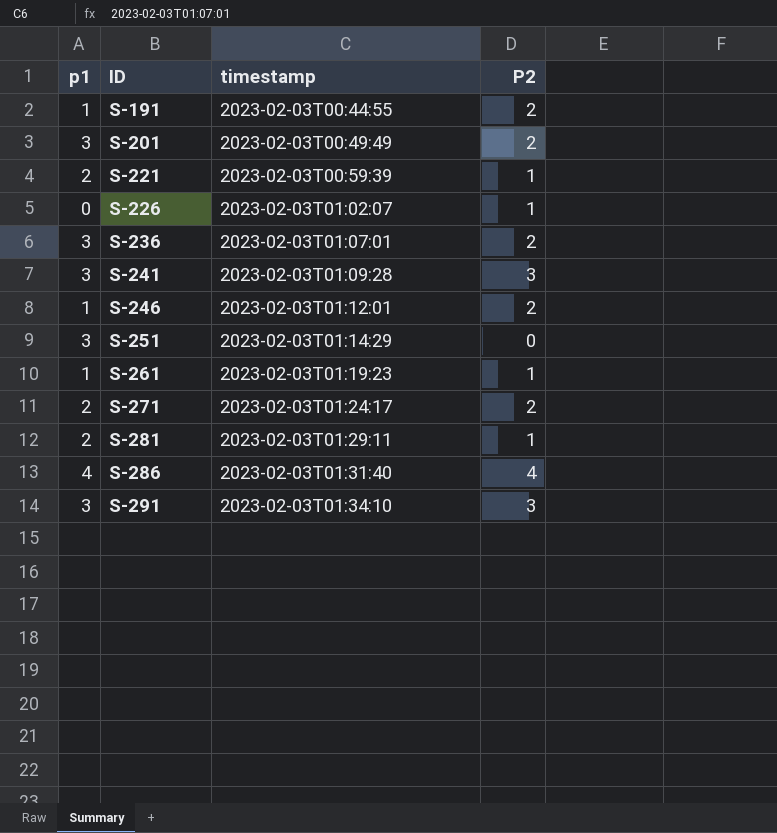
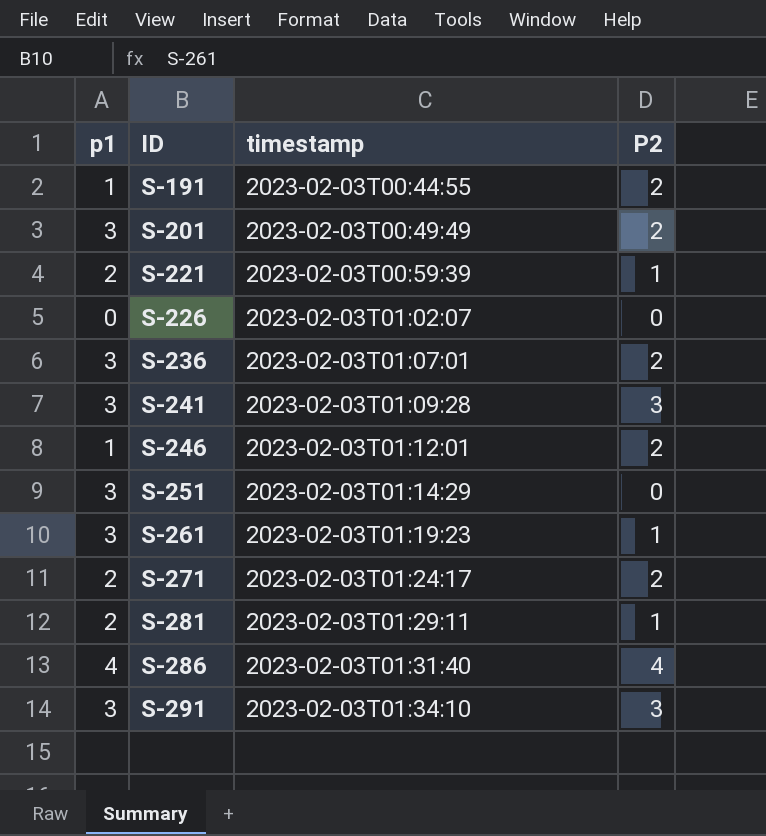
S-226 | P2: 1 -> 0
S-261 | p1: 1 -> 3

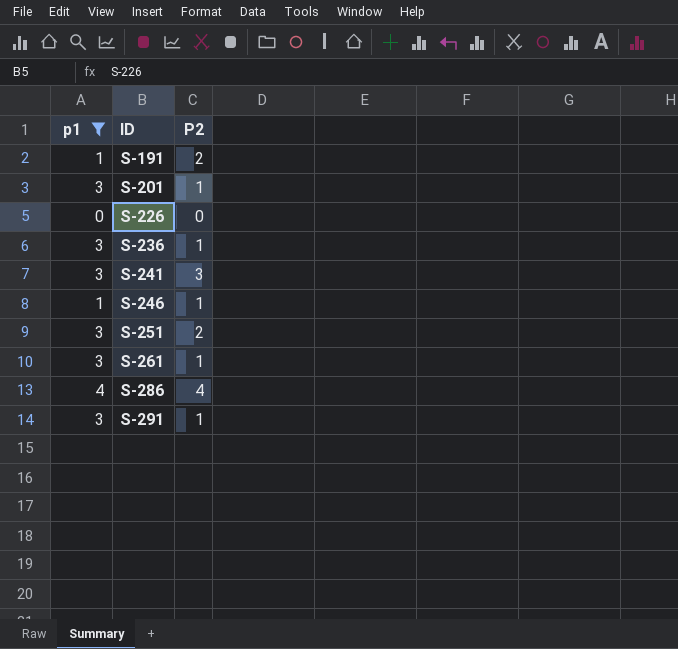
filter: none -> p1 != 2
column timestamp | position: 3 -> none
S-201 | P2: 2 -> 1
S-236 | P2: 2 -> 1
S-246 | P2: 2 -> 1
S-251 | P2: 0 -> 2
S-291 | P2: 3 -> 1

